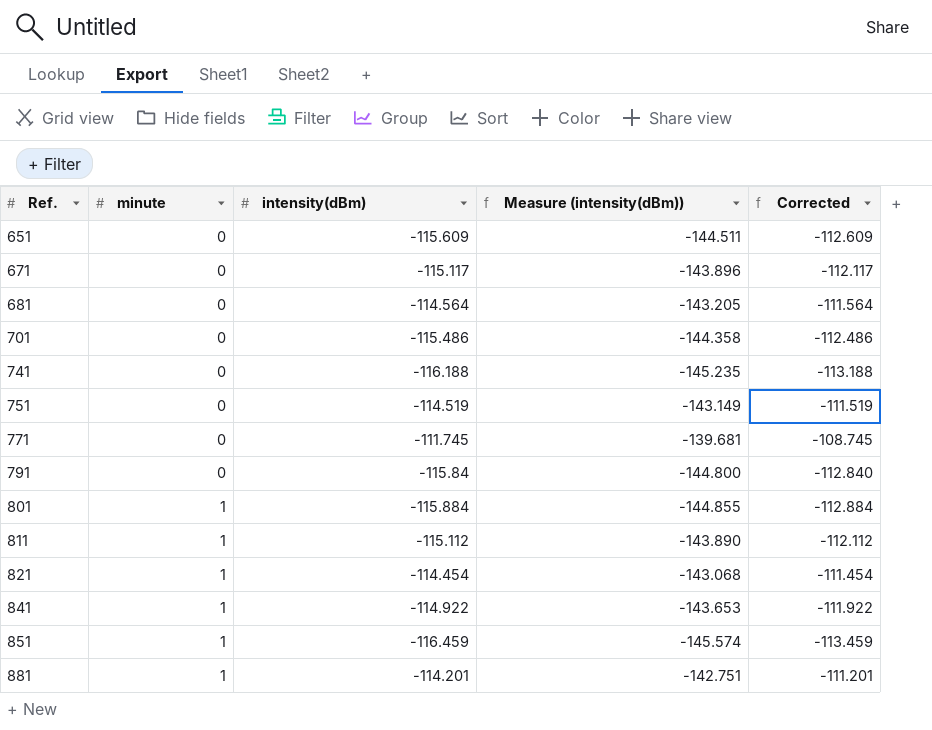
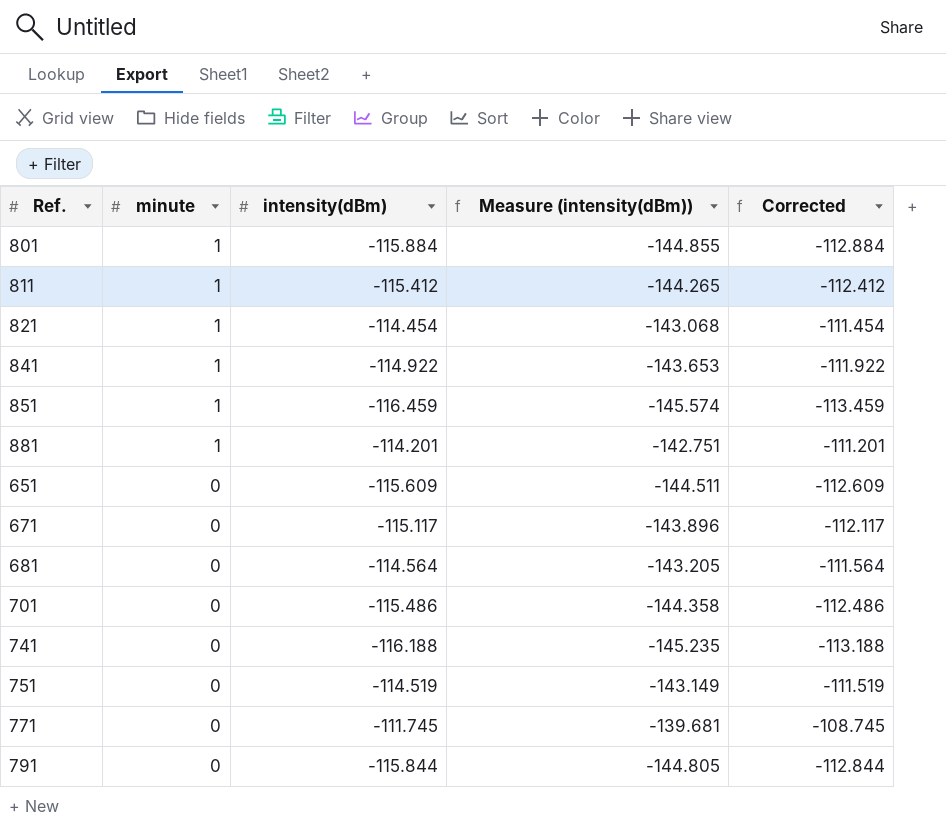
row order: Ref. ascending -> minute descending
811 | intensity(dBm): -115.112 -> -115.412
811 | Measure (intensity(dBm)): -143.890 -> -144.265
811 | Corrected: -112.112 -> -112.412
791 | intensity(dBm): -115.84 -> -115.844
791 | Measure (intensity(dBm)): -144.800 -> -144.805
791 | Corrected: -112.840 -> -112.844

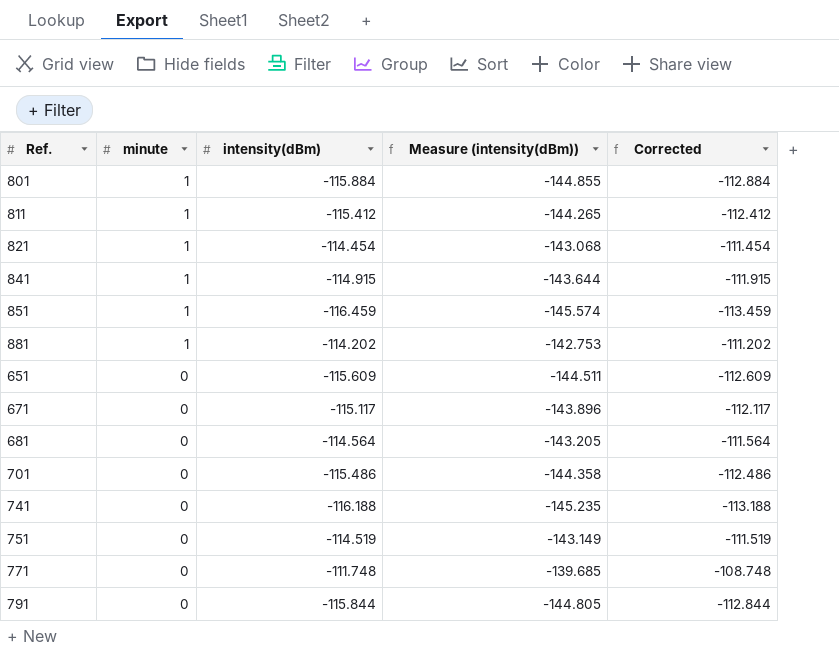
841 | intensity(dBm): -114.922 -> -114.915
841 | Measure (intensity(dBm)): -143.653 -> -143.644
841 | Corrected: -111.922 -> -111.915
881 | intensity(dBm): -114.201 -> -114.202
881 | Measure (intensity(dBm)): -142.751 -> -142.753
881 | Corrected: -111.201 -> -111.202
771 | intensity(dBm): -111.745 -> -111.748
771 | Measure (intensity(dBm)): -139.681 -> -139.685
771 | Corrected: -108.745 -> -108.748

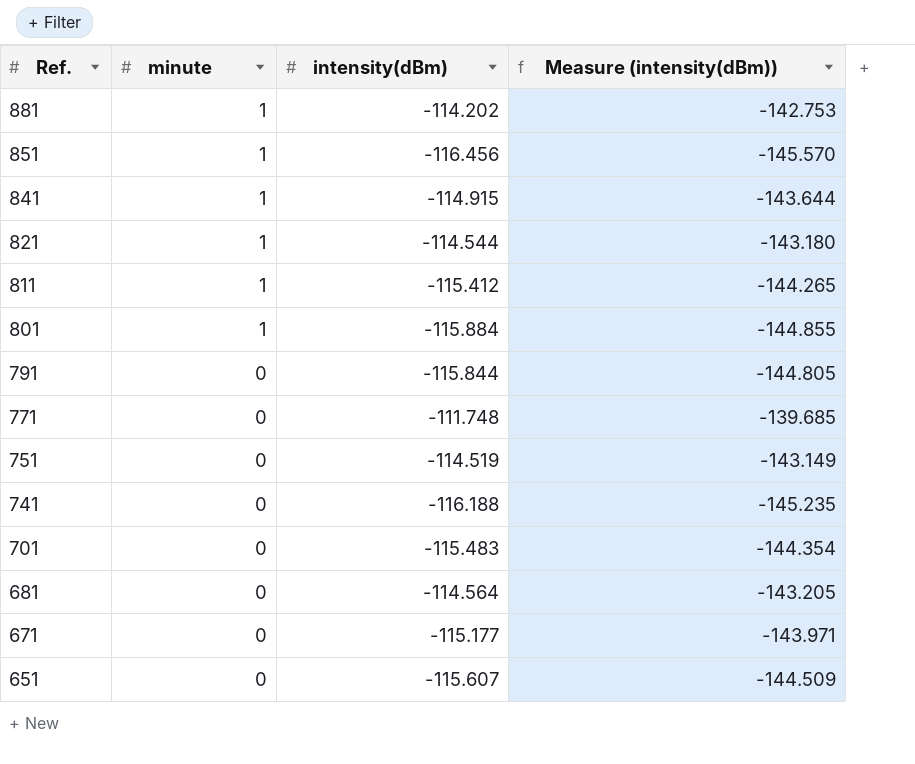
row order: minute descending -> Ref. descending
column Corrected | formula: [intensity(dBm)] + 3 -> none
851 | intensity(dBm): -116.459 -> -116.456
851 | Measure (intensity(dBm)): -145.574 -> -145.570
821 | intensity(dBm): -114.454 -> -114.544
821 | Measure (intensity(dBm)): -143.068 -> -143.180
701 | intensity(dBm): -115.486 -> -115.483
701 | Measure (intensity(dBm)): -144.358 -> -144.354
671 | intensity(dBm): -115.117 -> -115.177
671 | Measure (intensity(dBm)): -143.896 -> -143.971
651 | intensity(dBm): -115.609 -> -115.607
651 | Measure (intensity(dBm)): -144.511 -> -144.509

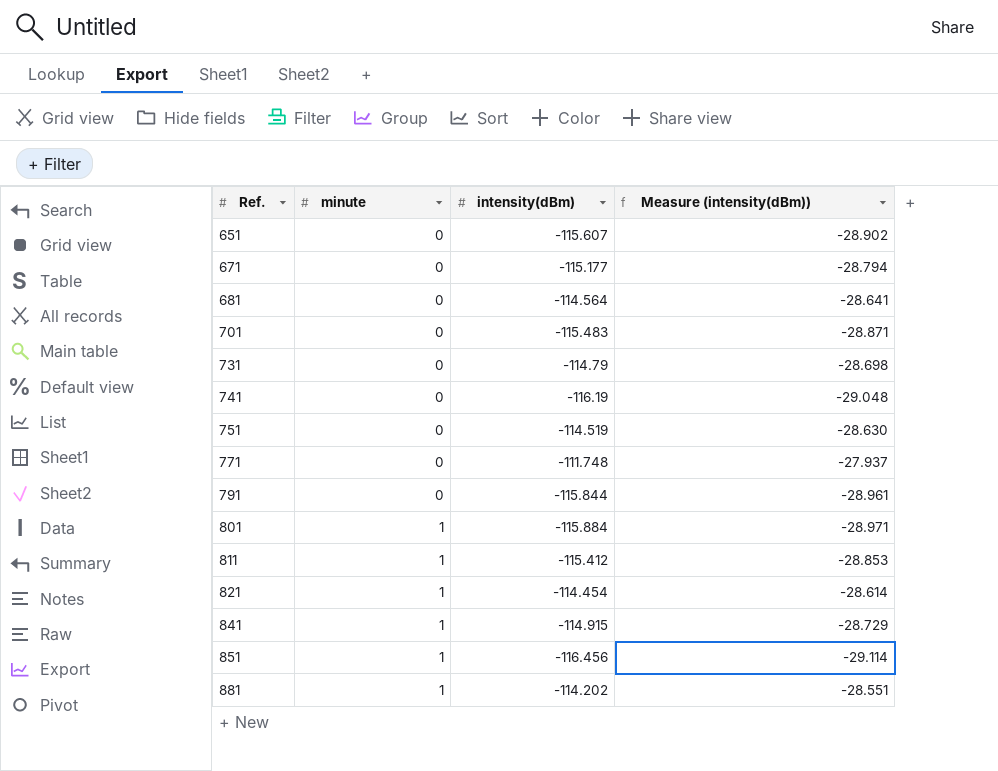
row order: Ref. descending -> Ref. ascending
column Measure (intensity(dBm)) | formula: [intensity(dBm)] * 1.25 -> [intensity(dBm)] * 0.25
row 731: none -> 0 | -114.79 | -28.698
741 | intensity(dBm): -116.188 -> -116.19
821 | intensity(dBm): -114.544 -> -114.454

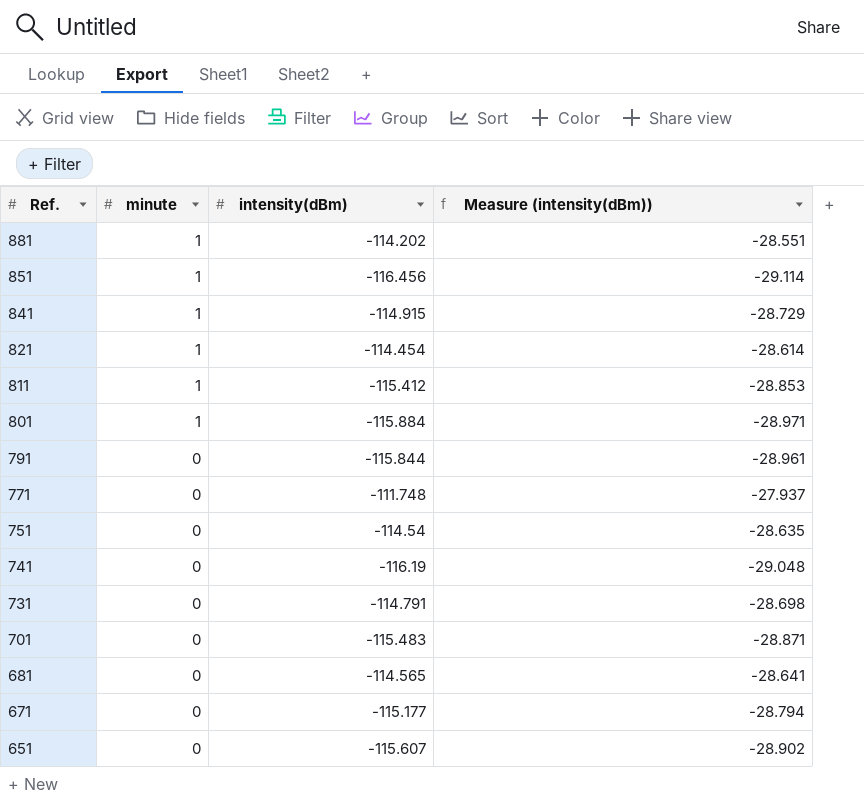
row order: Ref. ascending -> Ref. descending
751 | intensity(dBm): -114.519 -> -114.54
751 | Measure (intensity(dBm)): -28.630 -> -28.635
731 | intensity(dBm): -114.79 -> -114.791
681 | intensity(dBm): -114.564 -> -114.565

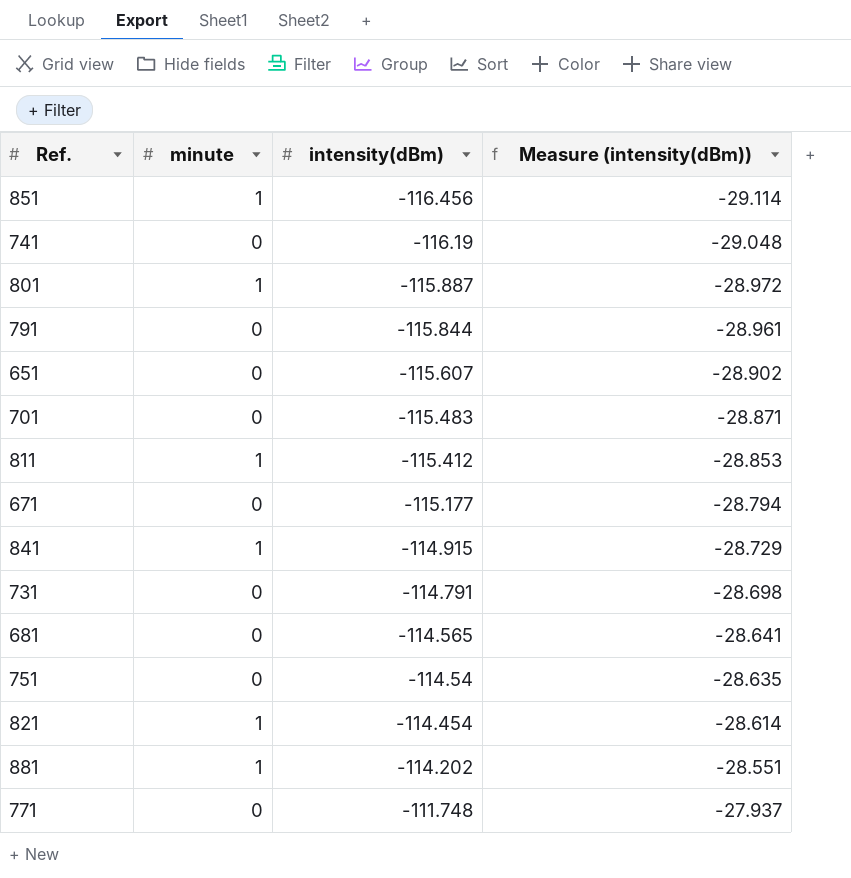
row order: Ref. descending -> intensity(dBm) ascending
801 | intensity(dBm): -115.884 -> -115.887
801 | Measure (intensity(dBm)): -28.971 -> -28.972

